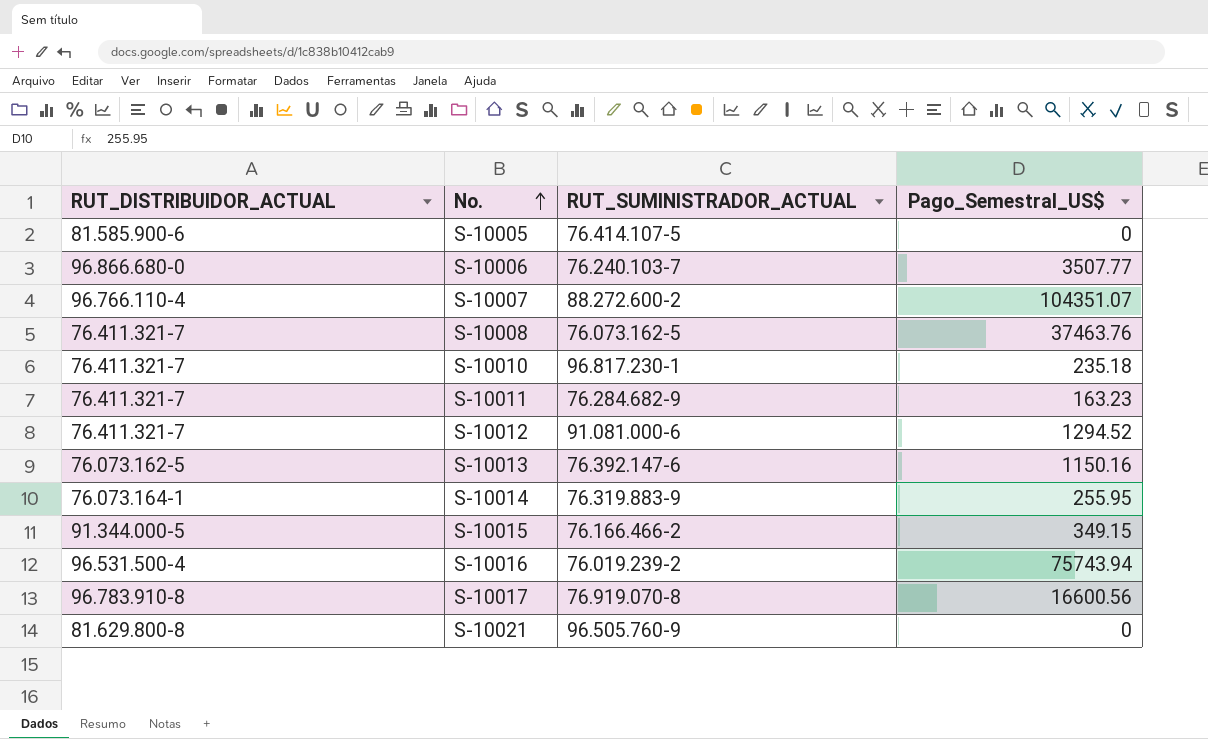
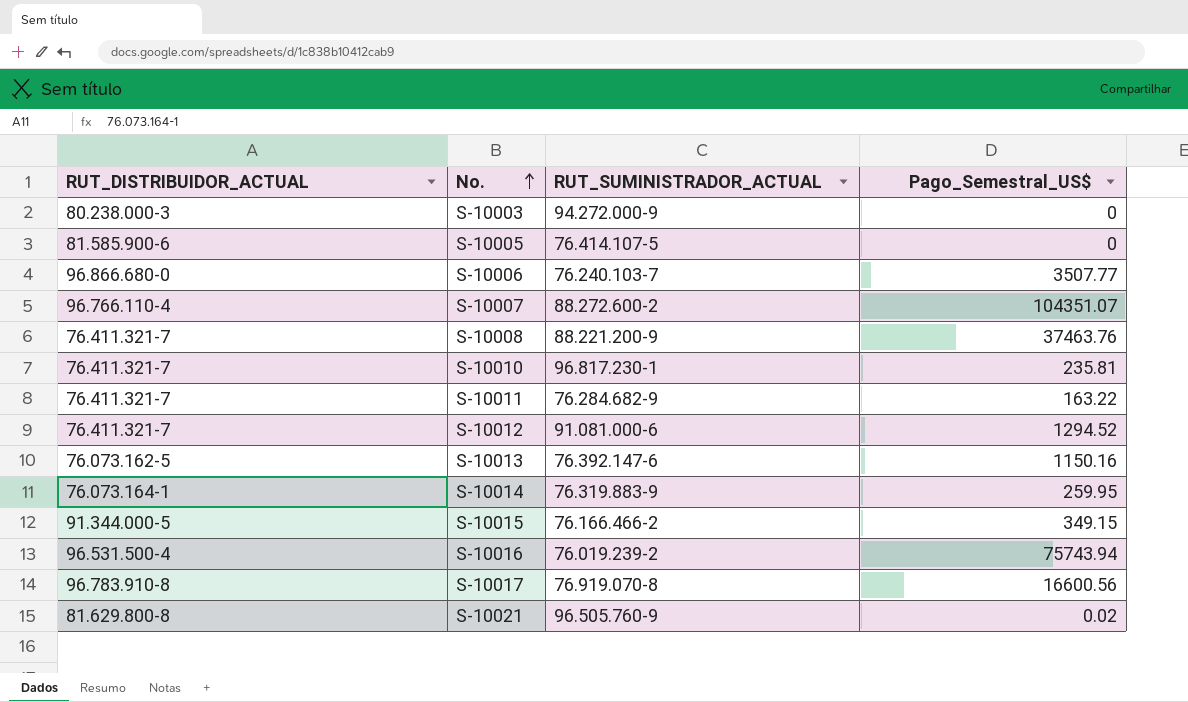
row S-10003: none -> 80.238.000-3 | 94.272.000-9 | 0
S-10008 | RUT_SUMINISTRADOR_ACTUAL: 76.073.162-5 -> 88.221.200-9
S-10010 | Pago_Semestral_US$: 235.18 -> 235.81
S-10011 | Pago_Semestral_US$: 163.23 -> 163.22
S-10014 | Pago_Semestral_US$: 255.95 -> 259.95
S-10021 | Pago_Semestral_US$: 0 -> 0.02

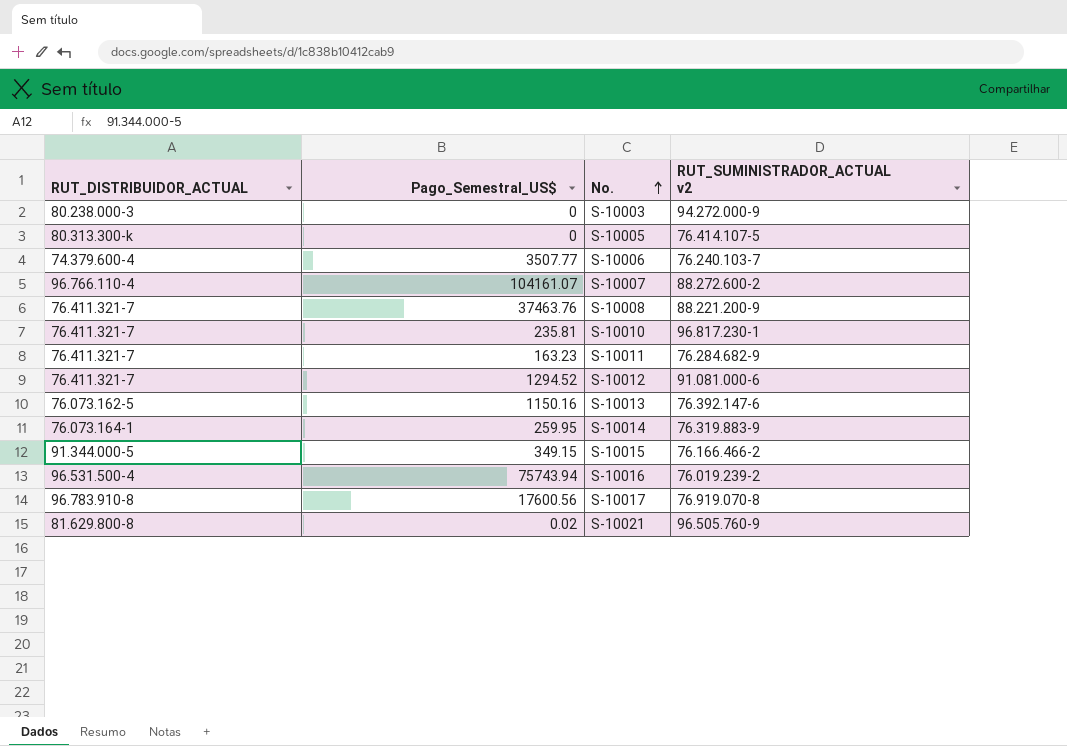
column Pago_Semestral_US$ | position: 4 -> 2
column name: RUT_SUMINISTRADOR_ACTUAL -> RUT_SUMINISTRADOR_ACTUAL v2
S-10005 | RUT_DISTRIBUIDOR_ACTUAL: 81.585.900-6 -> 80.313.300-k
S-10006 | RUT_DISTRIBUIDOR_ACTUAL: 96.866.680-0 -> 74.379.600-4
S-10007 | Pago_Semestral_US$: 104351.07 -> 104161.07
S-10011 | Pago_Semestral_US$: 163.22 -> 163.23
S-10017 | Pago_Semestral_US$: 16600.56 -> 17600.56

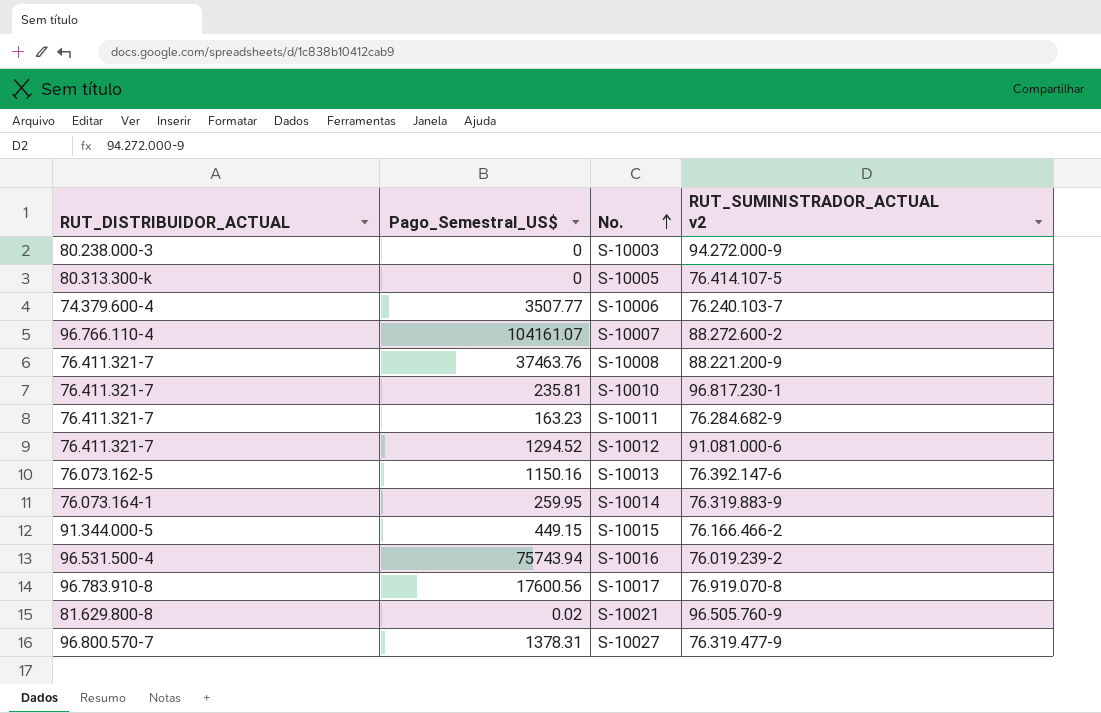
S-10015 | Pago_Semestral_US$: 349.15 -> 449.15
row S-10027: none -> 96.800.570-7 | 1378.31 | 76.319.477-9

